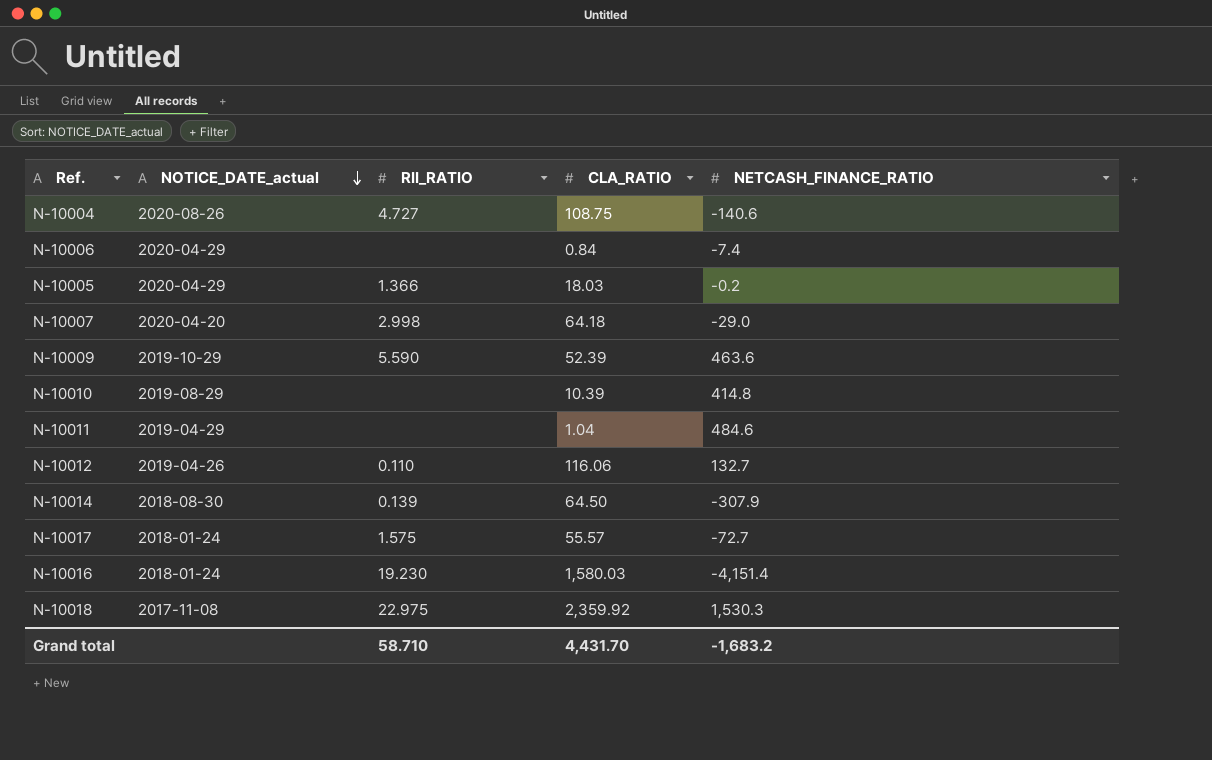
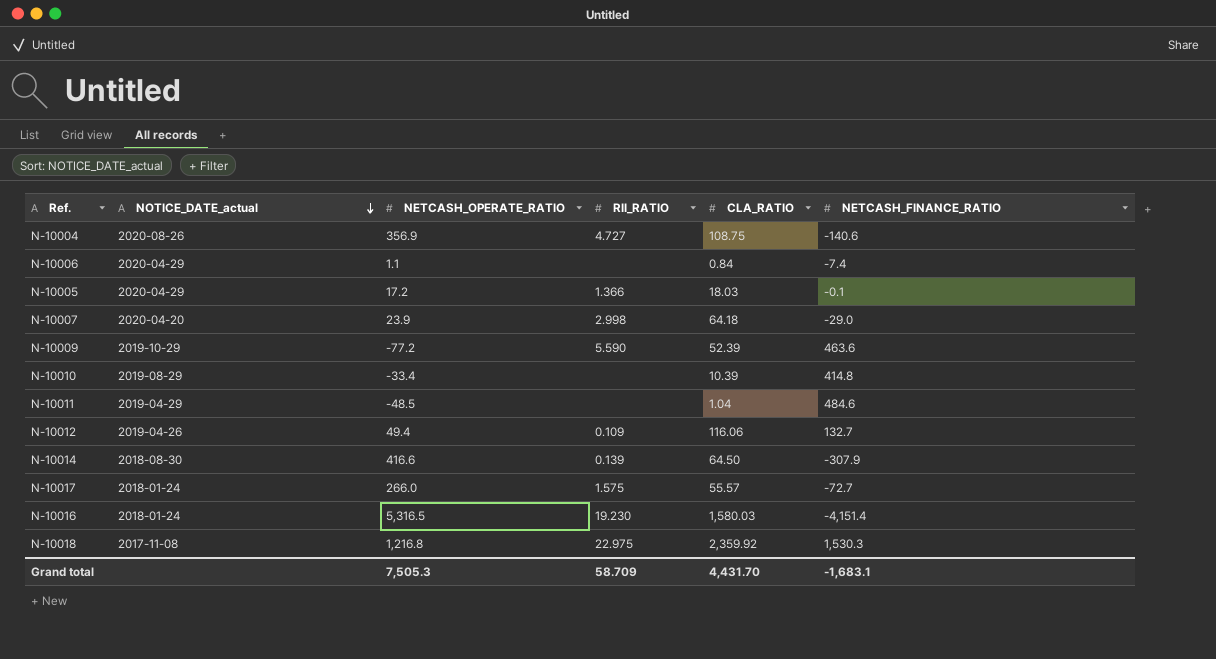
column NETCASH_OPERATE_RATIO | position: none -> 3
N-10005 | NETCASH_FINANCE_RATIO: -0.2 -> -0.1
N-10012 | RII_RATIO: 0.110 -> 0.109
Grand total | RII_RATIO: 58.710 -> 58.709
Grand total | NETCASH_FINANCE_RATIO: -1,683.2 -> -1,683.1

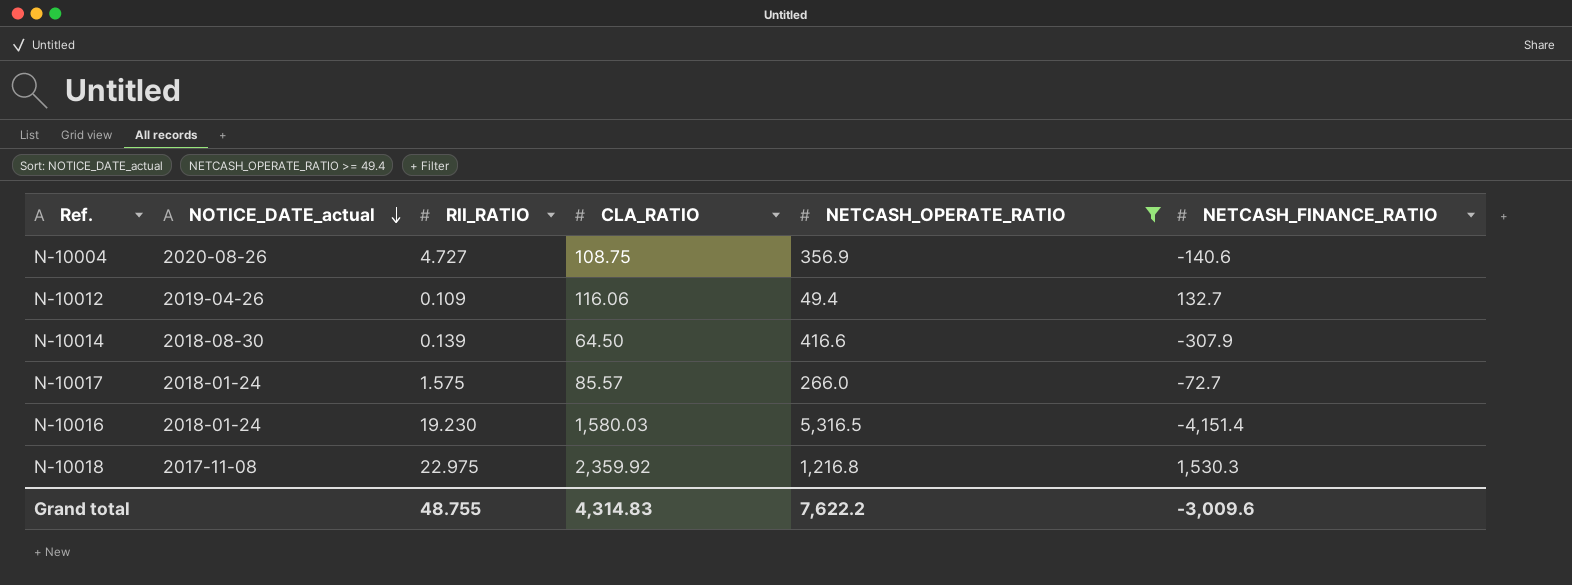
filter: none -> NETCASH_OPERATE_RATIO >= 49.4
column NETCASH_OPERATE_RATIO | position: 3 -> 5
N-10017 | CLA_RATIO: 55.57 -> 85.57
Grand total | RII_RATIO: 58.709 -> 48.755
Grand total | CLA_RATIO: 4,431.70 -> 4,314.83
Grand total | NETCASH_OPERATE_RATIO: 7,505.3 -> 7,622.2
Grand total | NETCASH_FINANCE_RATIO: -1,683.1 -> -3,009.6

